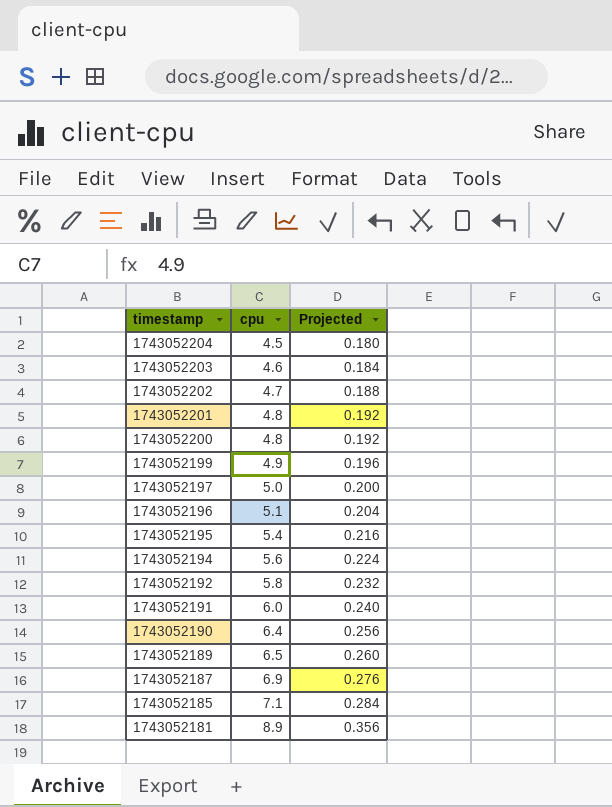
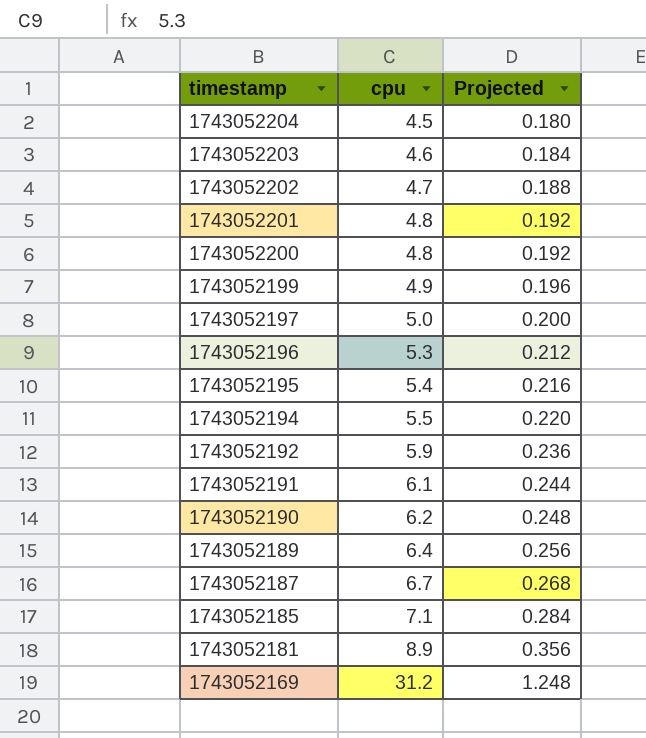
1743052196 | cpu: 5.1 -> 5.3
1743052196 | Projected: 0.204 -> 0.212
1743052194 | cpu: 5.6 -> 5.5
1743052194 | Projected: 0.224 -> 0.220
1743052192 | cpu: 5.8 -> 5.9
1743052192 | Projected: 0.232 -> 0.236
1743052191 | cpu: 6.0 -> 6.1
1743052191 | Projected: 0.240 -> 0.244
1743052190 | cpu: 6.4 -> 6.2
1743052190 | Projected: 0.256 -> 0.248
1743052189 | cpu: 6.5 -> 6.4
1743052189 | Projected: 0.260 -> 0.256
1743052187 | cpu: 6.9 -> 6.7
1743052187 | Projected: 0.276 -> 0.268
row 1743052169: none -> 31.2 | 1.248

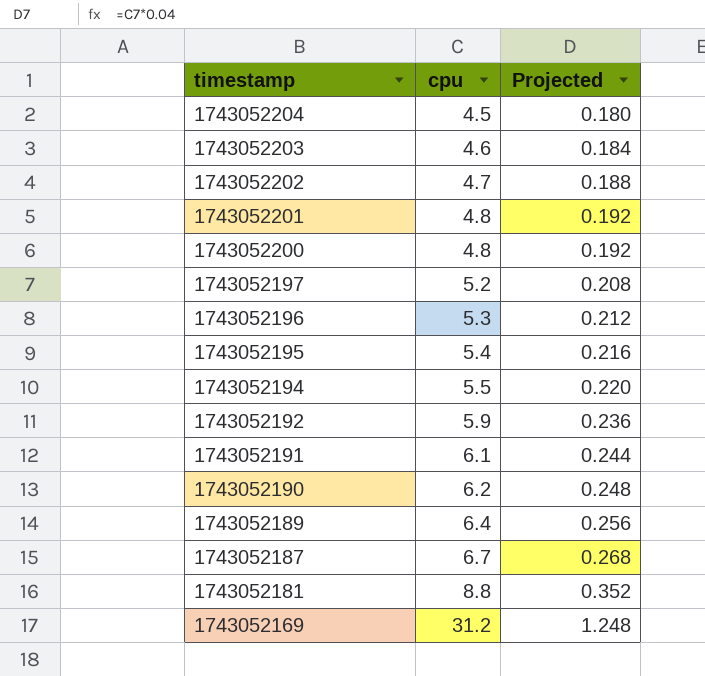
row 1743052199: 4.9 | 0.196 -> none
row 1743052185: 7.1 | 0.284 -> none
1743052197 | cpu: 5.0 -> 5.2
1743052197 | Projected: 0.200 -> 0.208
1743052181 | cpu: 8.9 -> 8.8
1743052181 | Projected: 0.356 -> 0.352

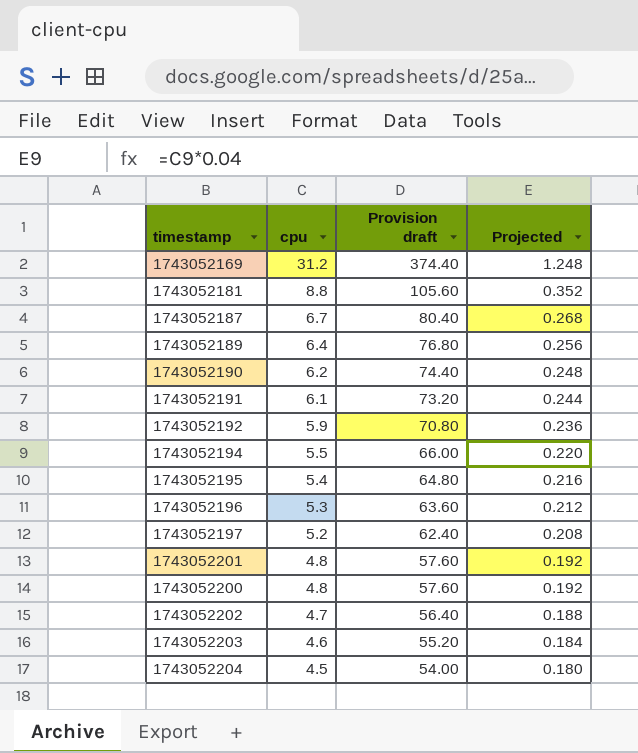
row order: timestamp descending -> cpu descending
column Provision draft | formula: none -> [cpu] * 12

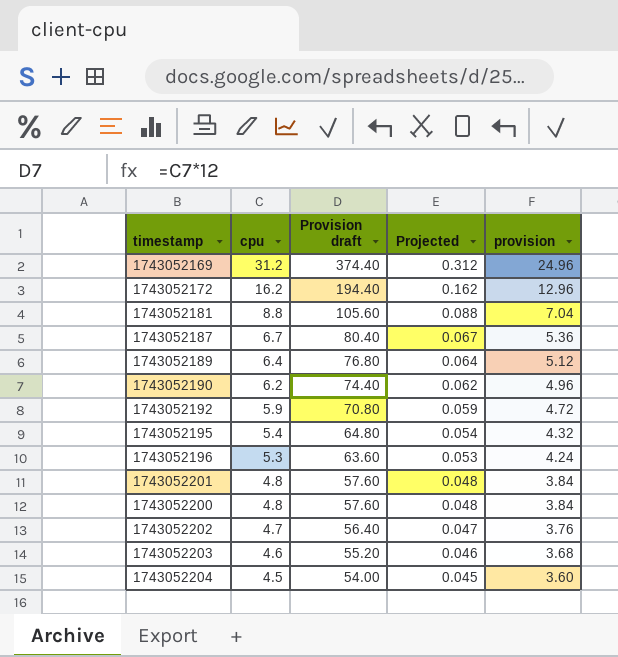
column Projected | formula: [cpu] * 0.04 -> [cpu] * 0.01
column provision | formula: none -> [cpu] * 0.8
row 1743052191: 6.1 | 73.20 | 0.244 -> none
row 1743052194: 5.5 | 66.00 | 0.220 -> none
row 1743052197: 5.2 | 62.40 | 0.208 -> none
row 1743052172: none -> 16.2 | 194.40 | 0.162 | 12.96

